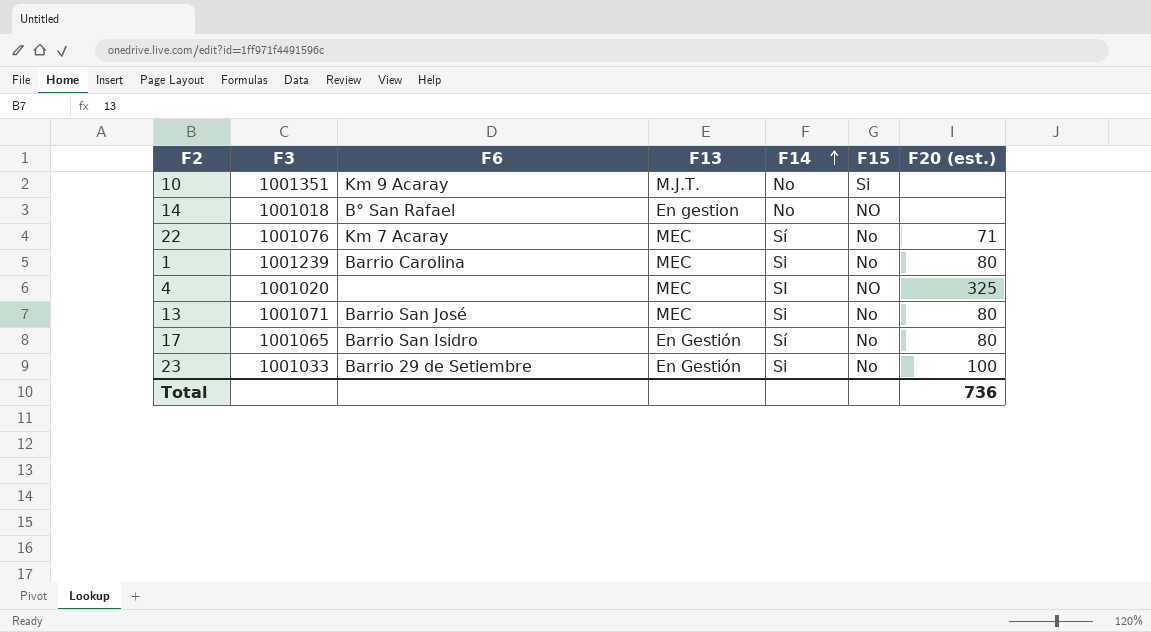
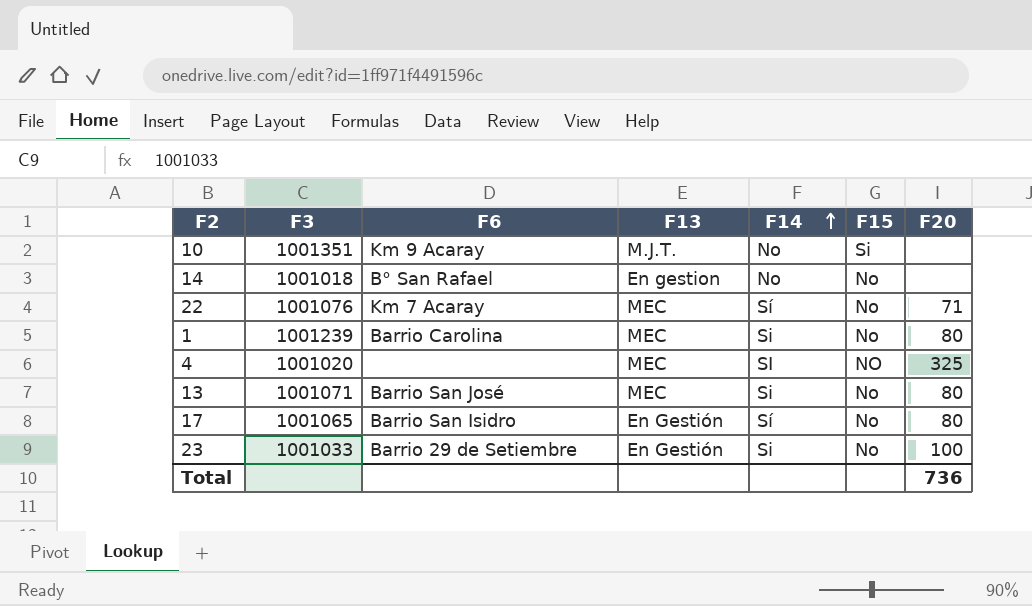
column name: F20 (est.) -> F20
14 | F15: NO -> No

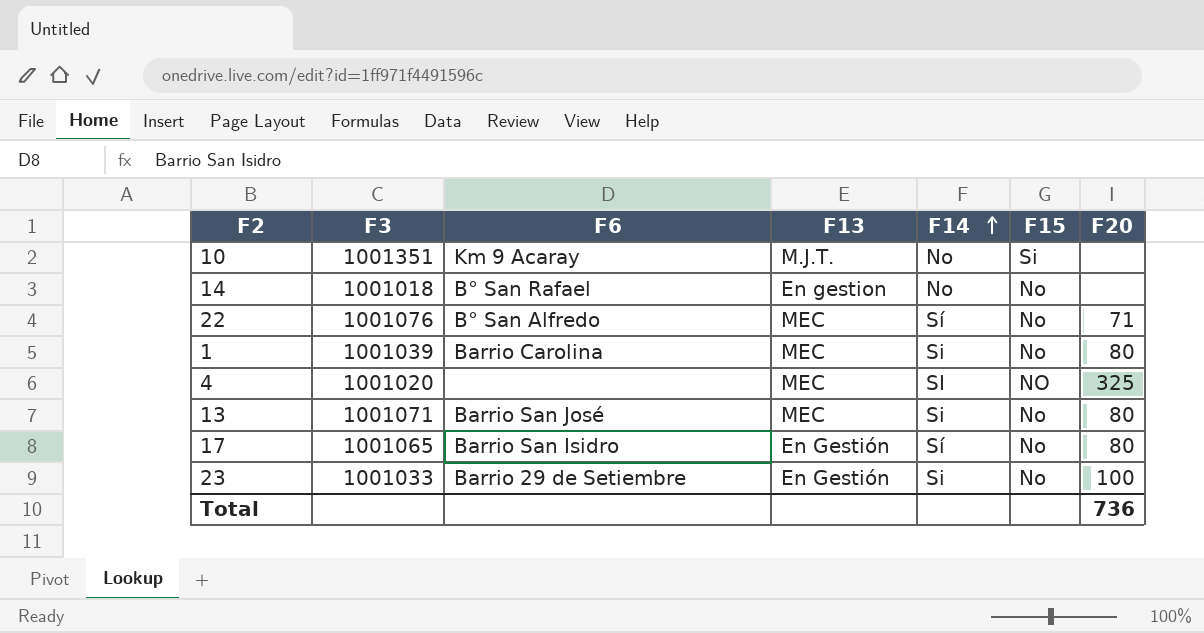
22 | F6: Km 7 Acaray -> B° San Alfredo
1 | F3: 1001239 -> 1001039

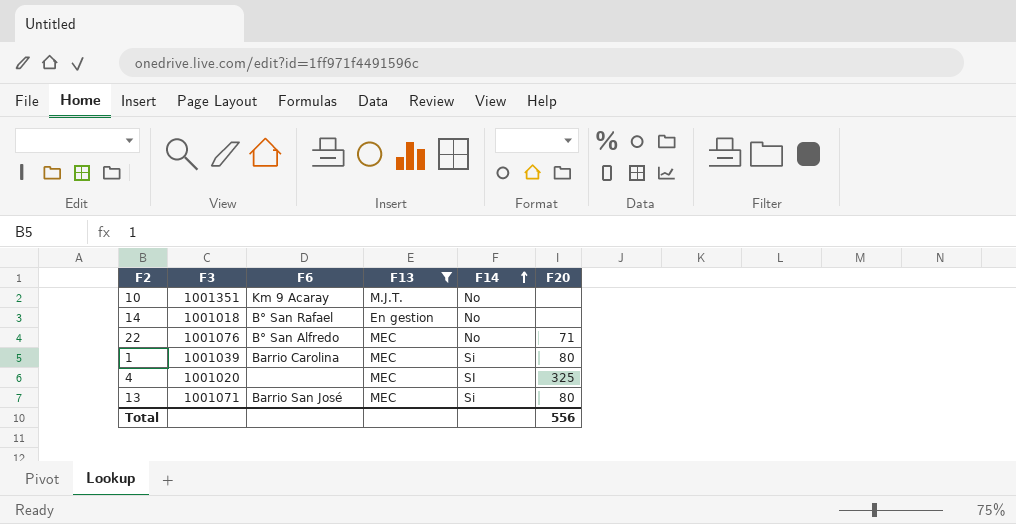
filter: none -> F13 != En Gestión
column F15 | position: 6 -> none
22 | F14: Sí -> No
Total | F20: 736 -> 556

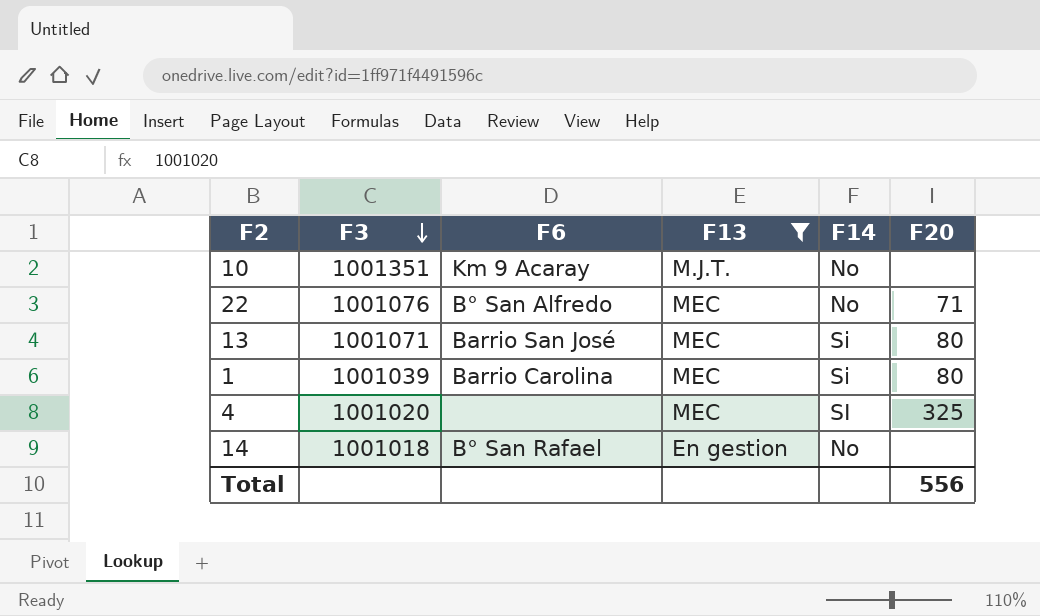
row order: F14 ascending -> F3 descending

